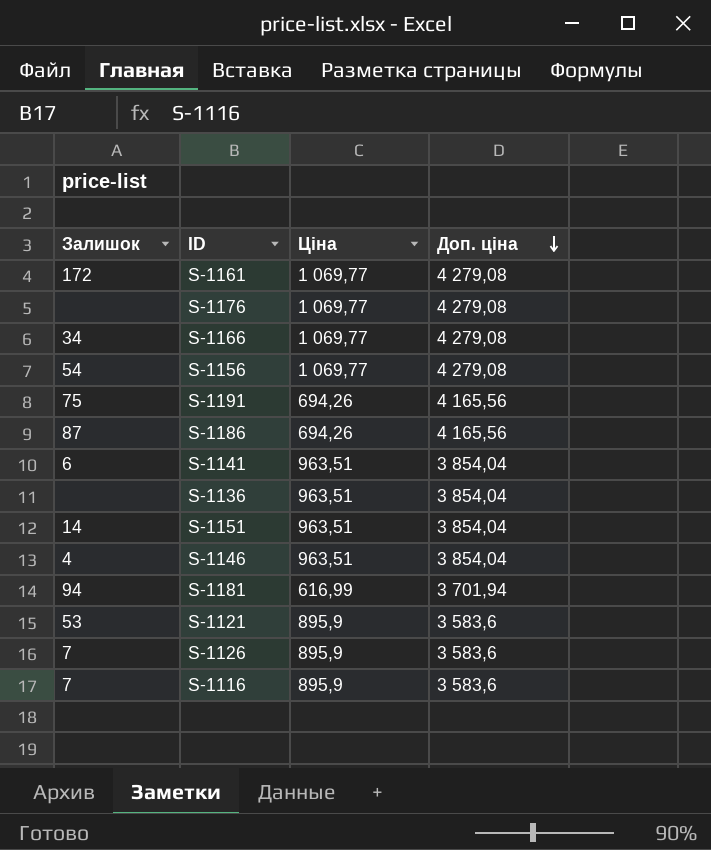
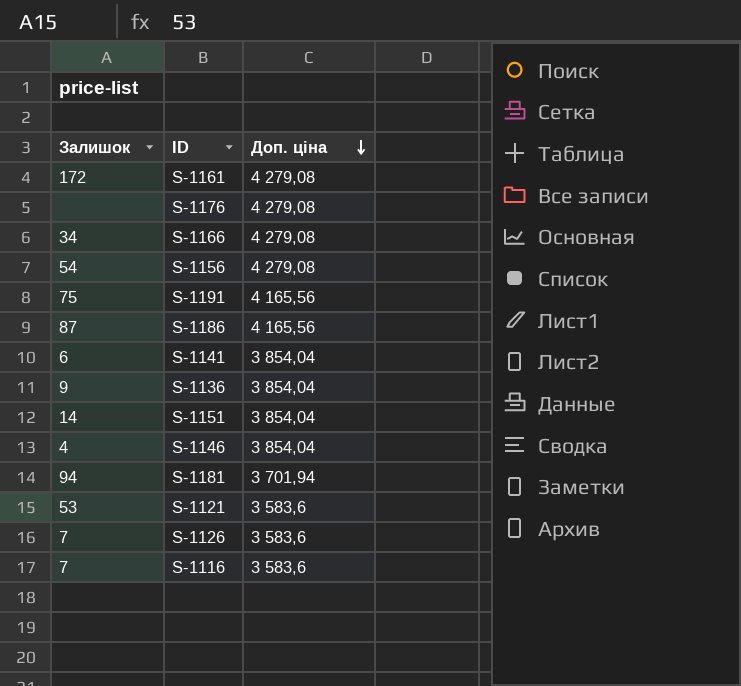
column Ціна | position: 3 -> none
S-1136 | Залишок: none -> 9

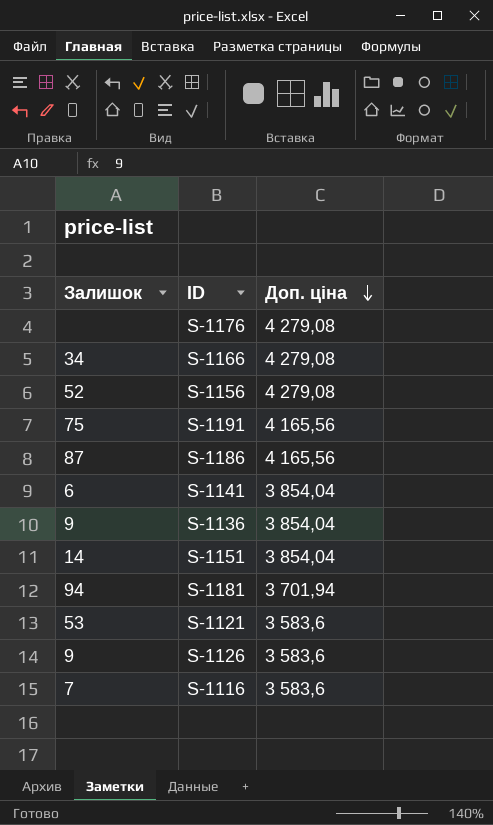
row S-1161: 172 | 4 279,08 -> none
row S-1146: 4 | 3 854,04 -> none
S-1156 | Залишок: 54 -> 52
S-1126 | Залишок: 7 -> 9

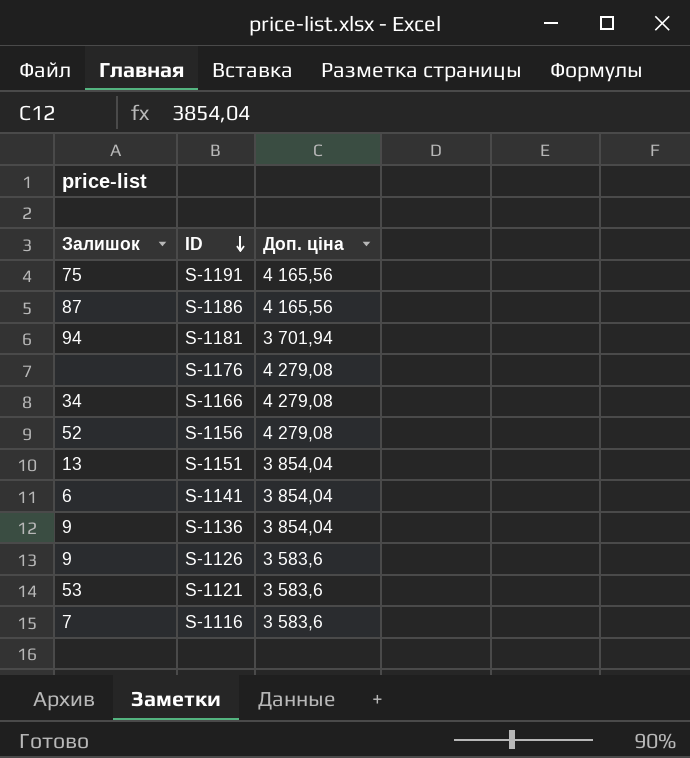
row order: Доп. ціна descending -> ID descending
S-1151 | Залишок: 14 -> 13

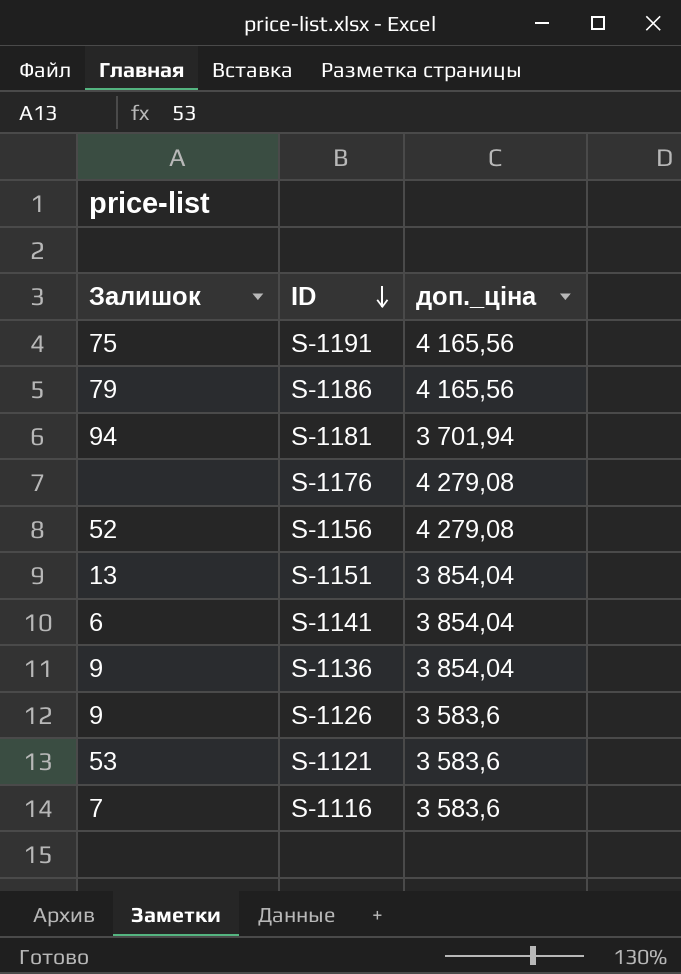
column name: Доп. ціна -> доп._ціна
row S-1166: 34 | 4 279,08 -> none
S-1186 | Залишок: 87 -> 79

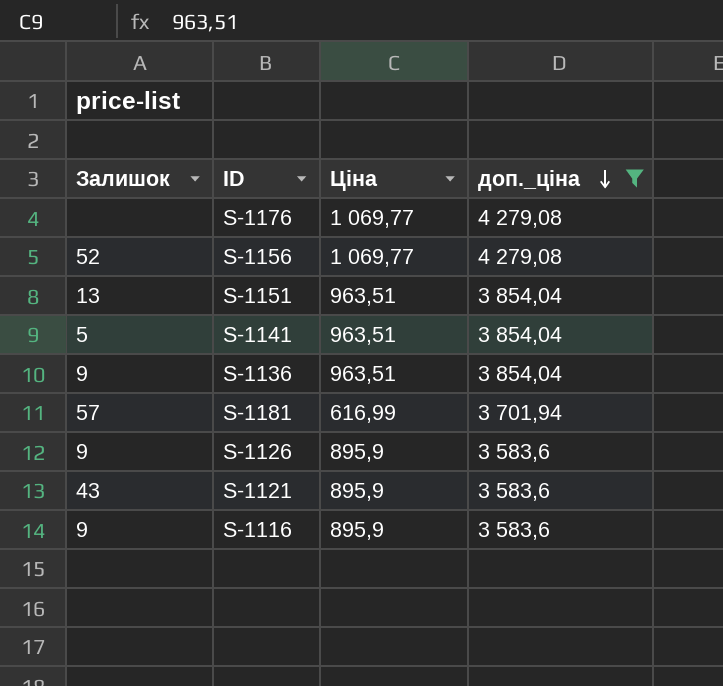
filter: none -> доп._ціна != 4 165,56
row order: ID descending -> доп._ціна descending
column Ціна | position: none -> 3
S-1141 | Залишок: 6 -> 5
S-1181 | Залишок: 94 -> 57
S-1121 | Залишок: 53 -> 43
S-1116 | Залишок: 7 -> 9

